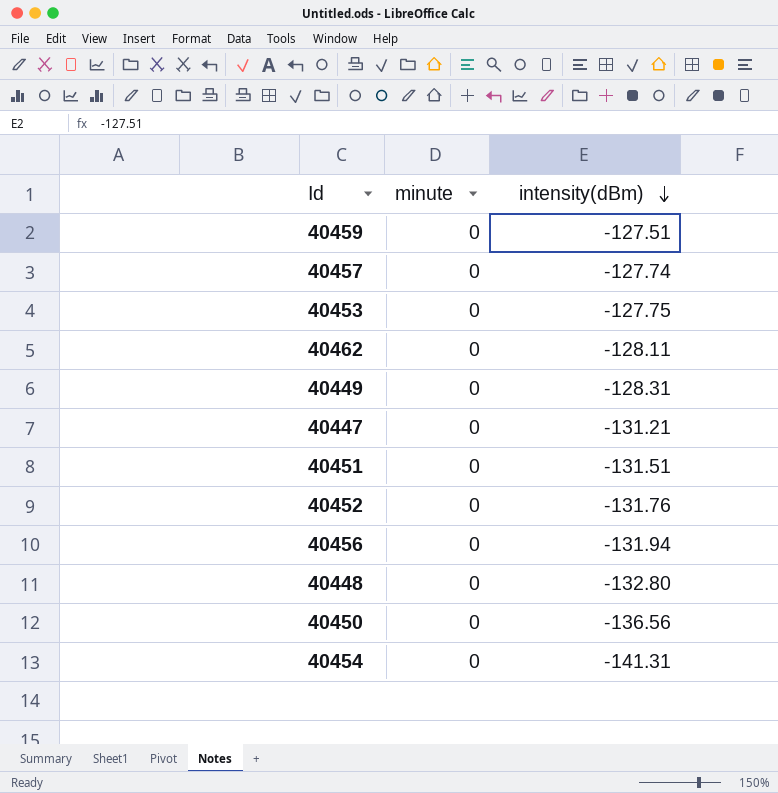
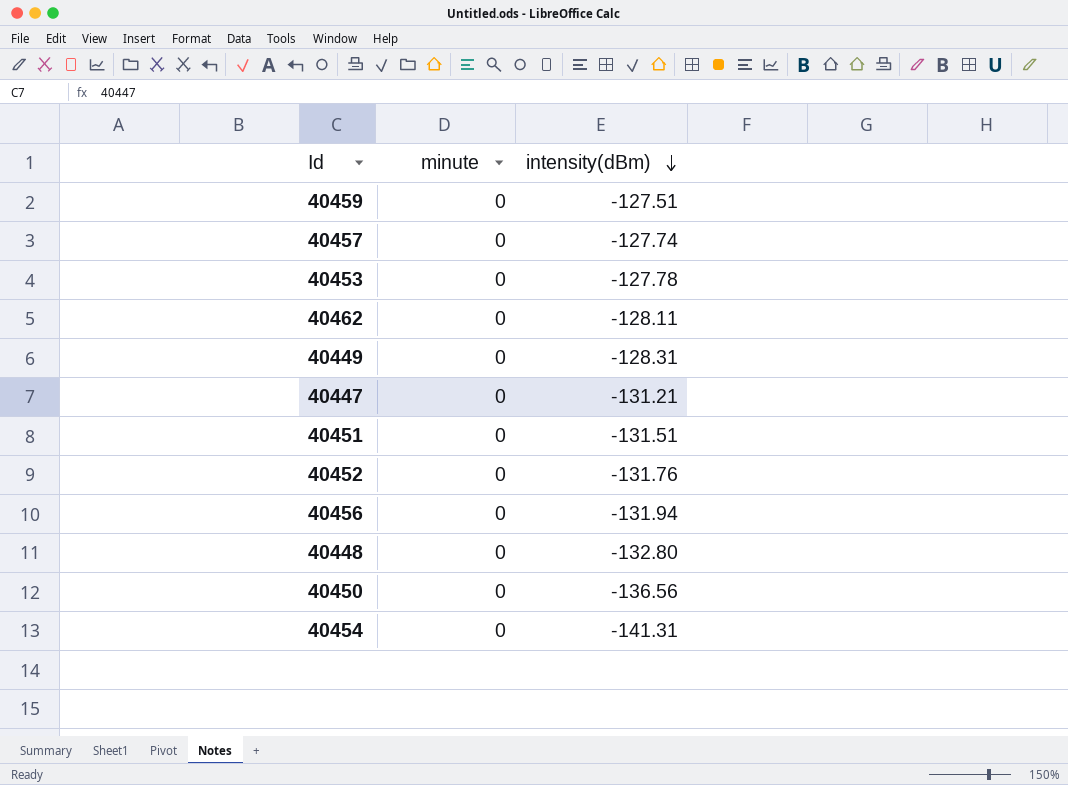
40453 | intensity(dBm): -127.75 -> -127.78

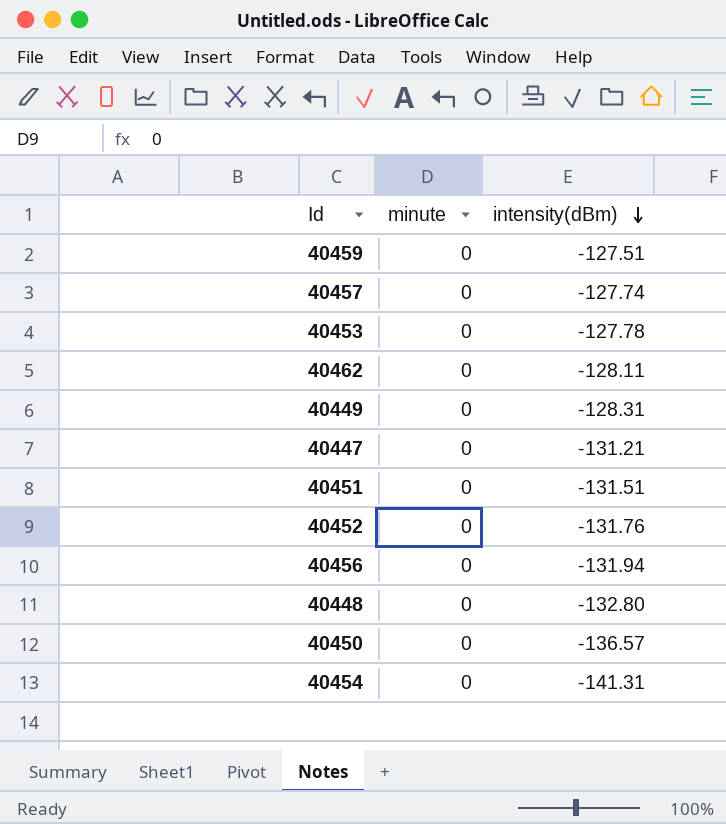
40450 | intensity(dBm): -136.56 -> -136.57

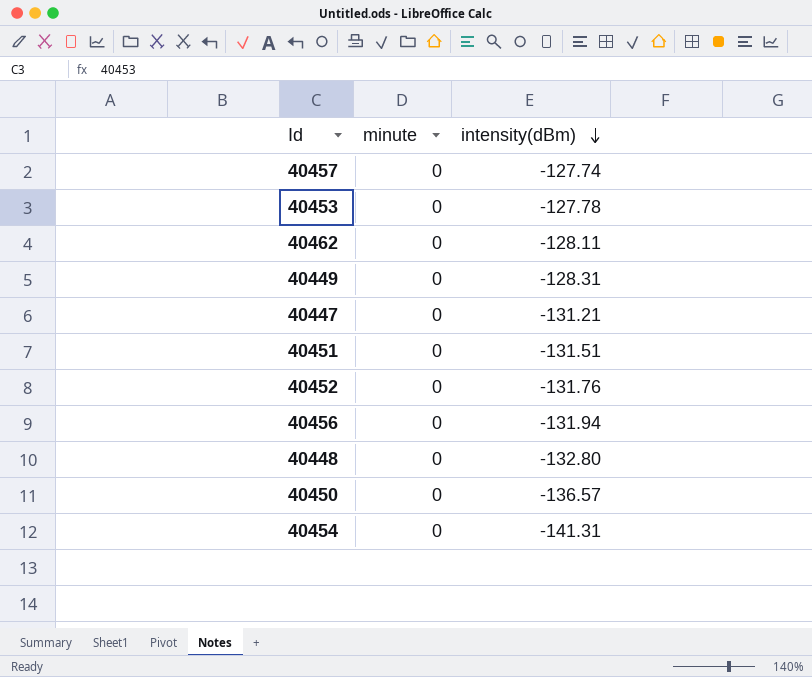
row 40459: 0 | -127.51 -> none

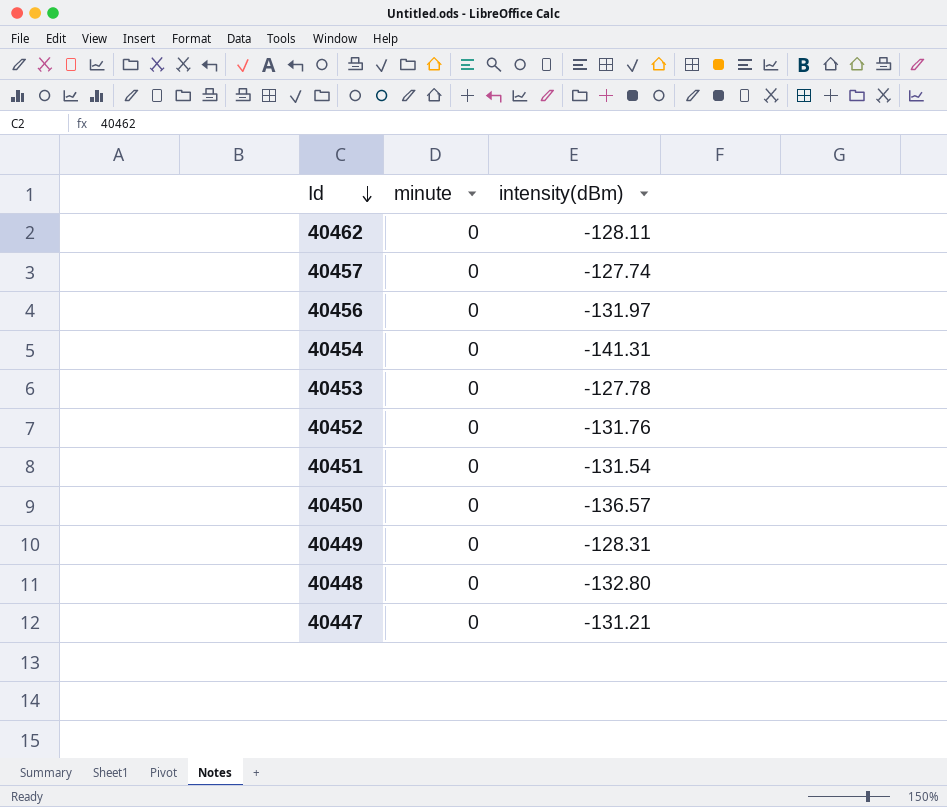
row order: intensity(dBm) descending -> Id descending
40456 | intensity(dBm): -131.94 -> -131.97
40451 | intensity(dBm): -131.51 -> -131.54

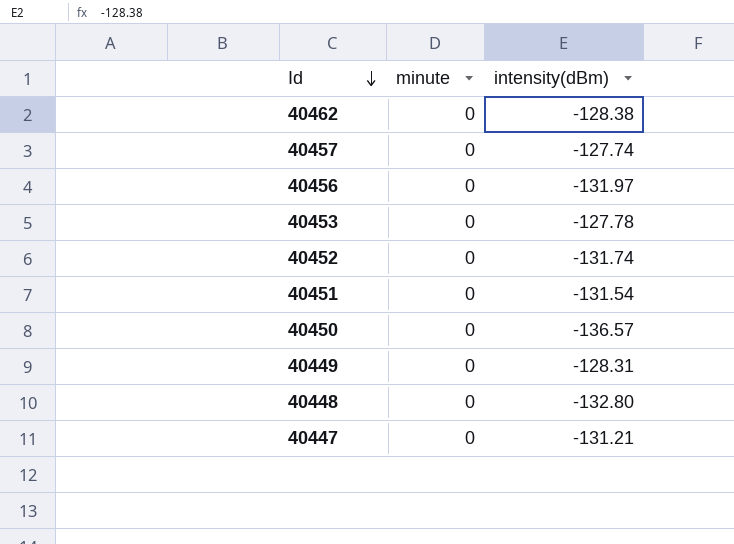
row 40454: 0 | -141.31 -> none
40462 | intensity(dBm): -128.11 -> -128.38
40452 | intensity(dBm): -131.76 -> -131.74

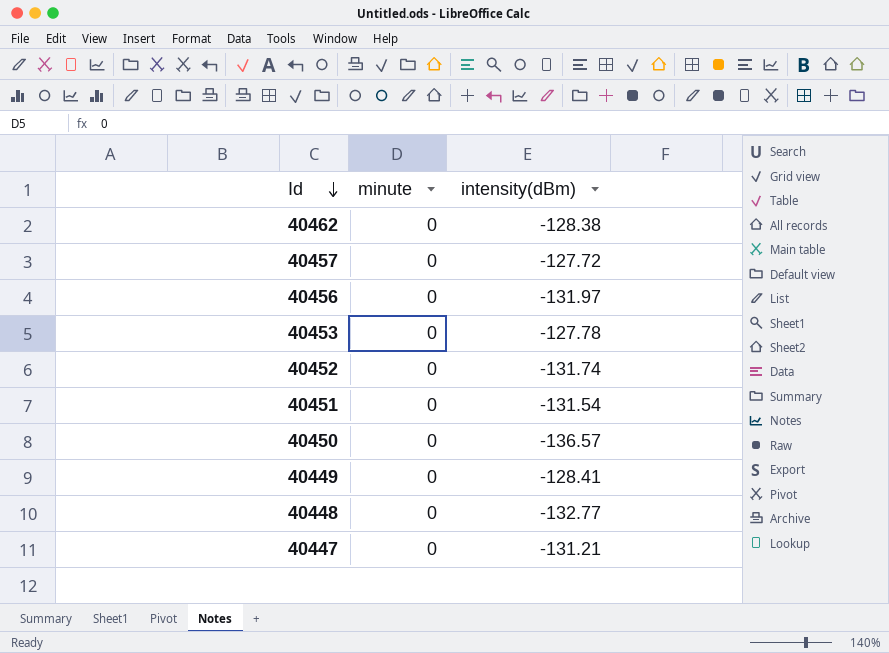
40457 | intensity(dBm): -127.74 -> -127.72
40449 | intensity(dBm): -128.31 -> -128.41
40448 | intensity(dBm): -132.80 -> -132.77

